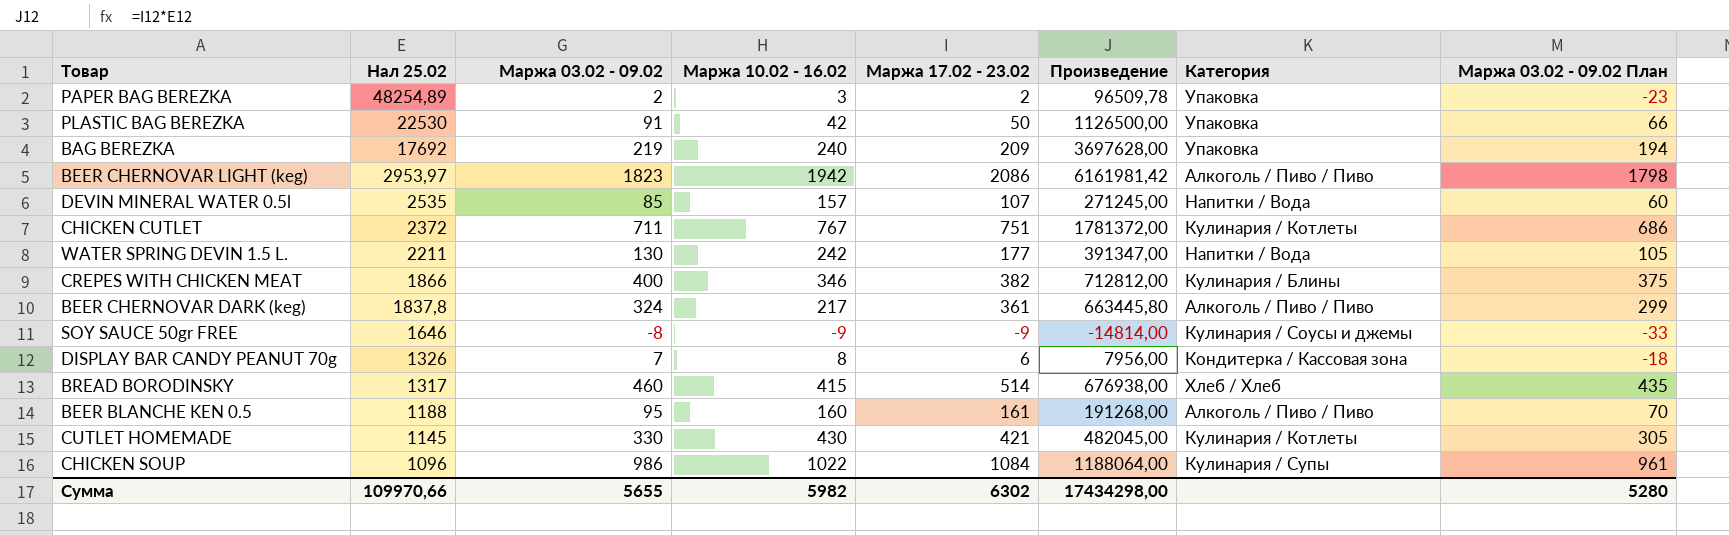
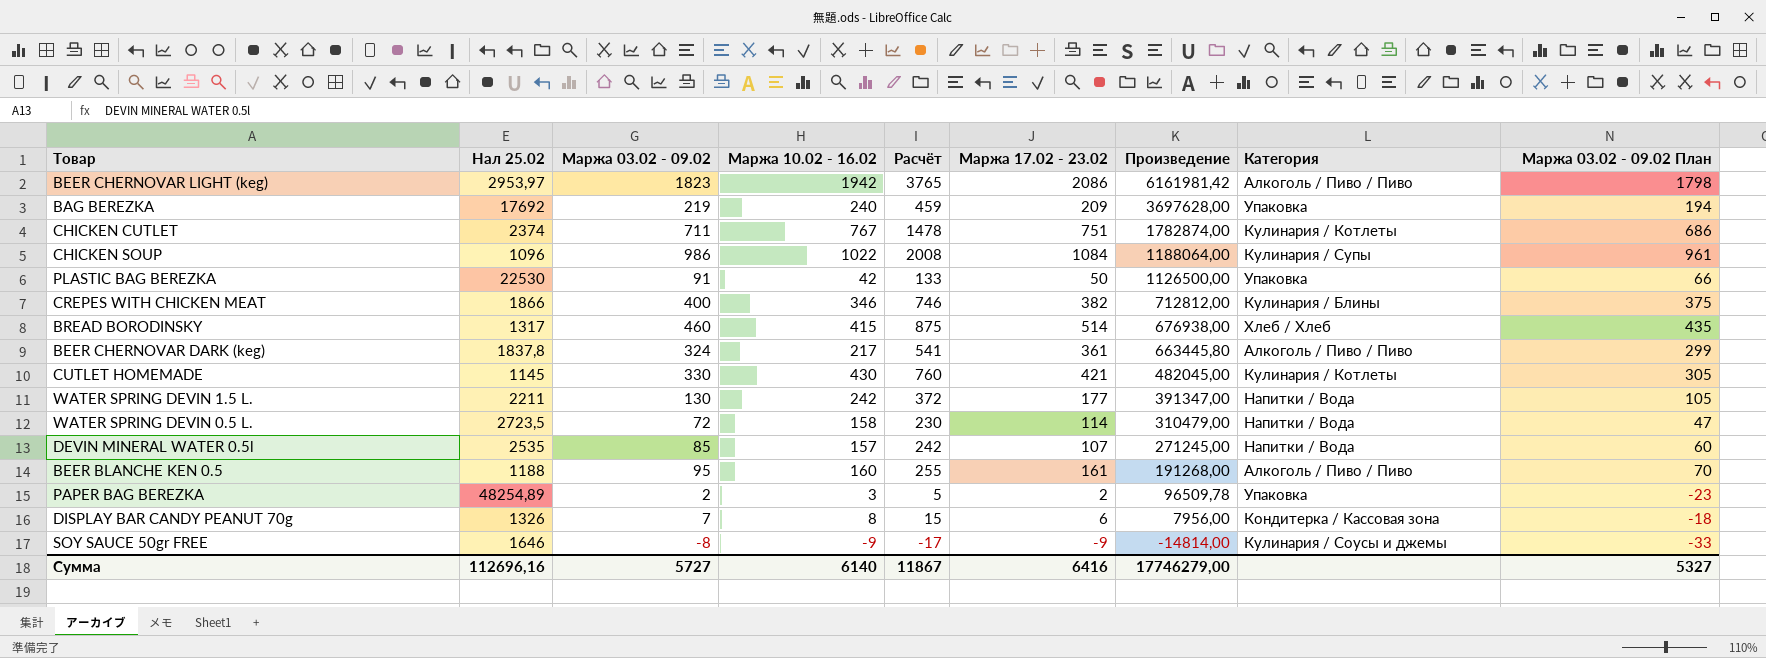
row order: Нал 25.02 descending -> Произведение descending
column Расчёт | formula: none -> [Маржа 03.02 - 09.02] + [Маржа 10.02 - 16.02]
CHICKEN CUTLET | Нал 25.02: 2372 -> 2374
CHICKEN CUTLET | Произведение: 1781372,00 -> 1782874,00
row WATER SPRING DEVIN 0.5 L.: none -> 2723,5 | 72 | 158 | 230 | 114 | 310479,00 | Напитки / Вода | 47
Сумма | Нал 25.02: 109970,66 -> 112696,16
Сумма | Маржа 03.02 - 09.02: 5655 -> 5727
Сумма | Маржа 10.02 - 16.02: 5982 -> 6140
Сумма | Маржа 17.02 - 23.02: 6302 -> 6416
Сумма | Произведение: 17434298,00 -> 17746279,00
Сумма | Маржа 03.02 - 09.02 План: 5280 -> 5327

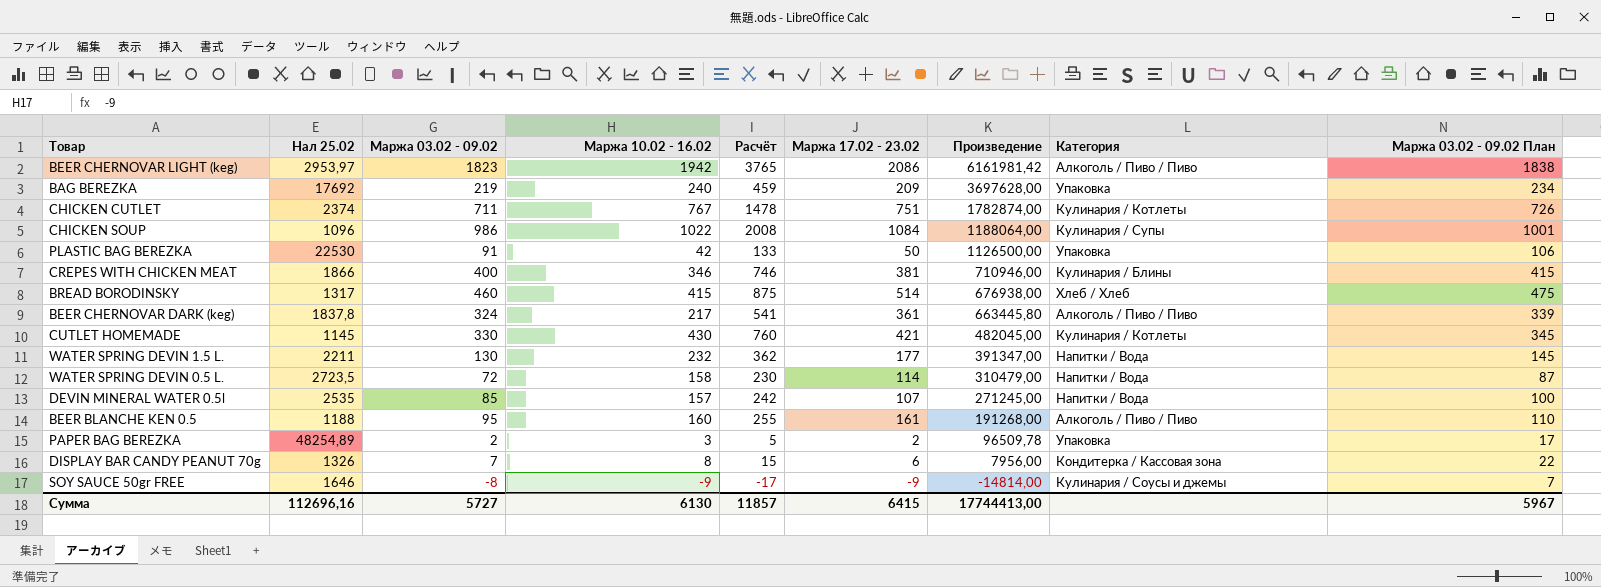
column Маржа 03.02 - 09.02 План | formula: [Маржа 03.02 - 09.02] - 25 -> [Маржа 03.02 - 09.02] + 15
CREPES WITH CHICKEN MEAT | Маржа 17.02 - 23.02: 382 -> 381
CREPES WITH CHICKEN MEAT | Произведение: 712812,00 -> 710946,00
WATER SPRING DEVIN 1.5 L. | Маржа 10.02 - 16.02: 242 -> 232
WATER SPRING DEVIN 1.5 L. | Расчёт: 372 -> 362
Сумма | Маржа 10.02 - 16.02: 6140 -> 6130
Сумма | Расчёт: 11867 -> 11857
Сумма | Маржа 17.02 - 23.02: 6416 -> 6415
Сумма | Произведение: 17746279,00 -> 17744413,00
Сумма | Маржа 03.02 - 09.02 План: 5327 -> 5967

